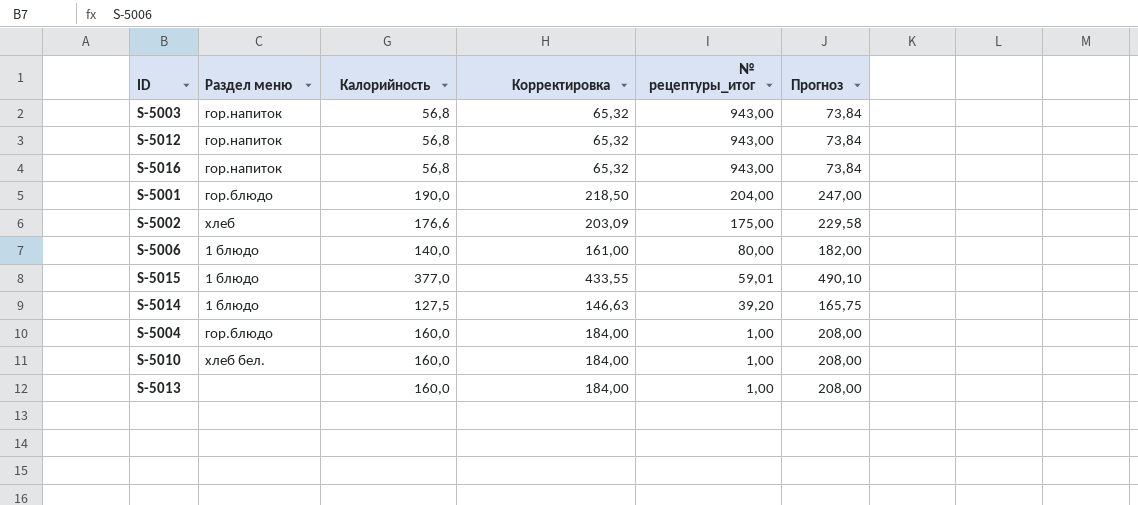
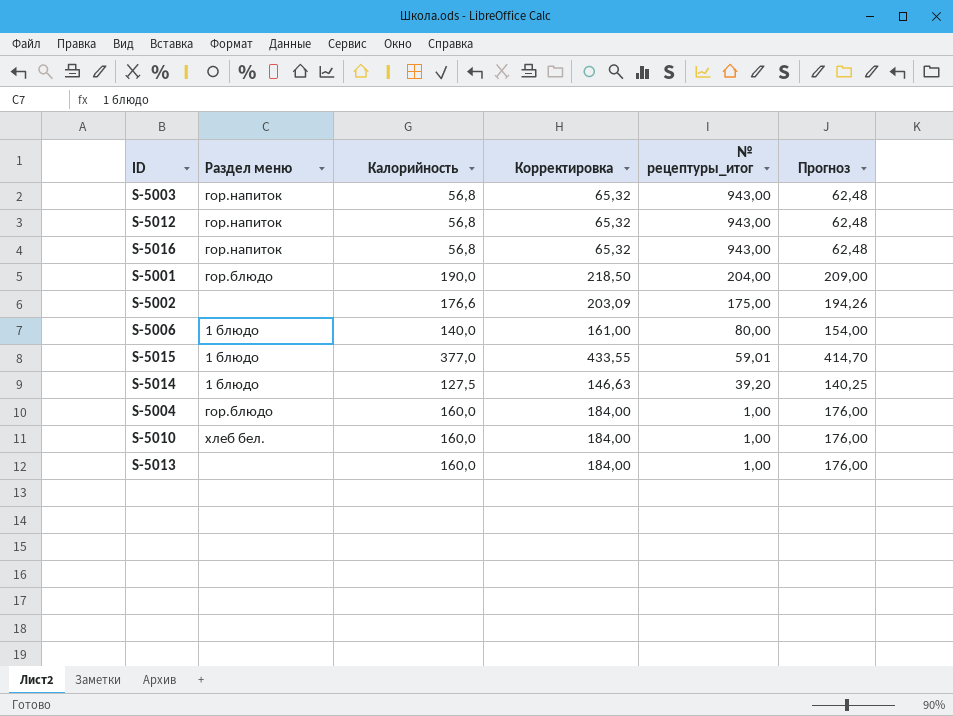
column Прогноз | formula: [Калорийность] * 1,3 -> [Калорийность] * 1,1
S-5002 | Раздел меню: хлеб -> none

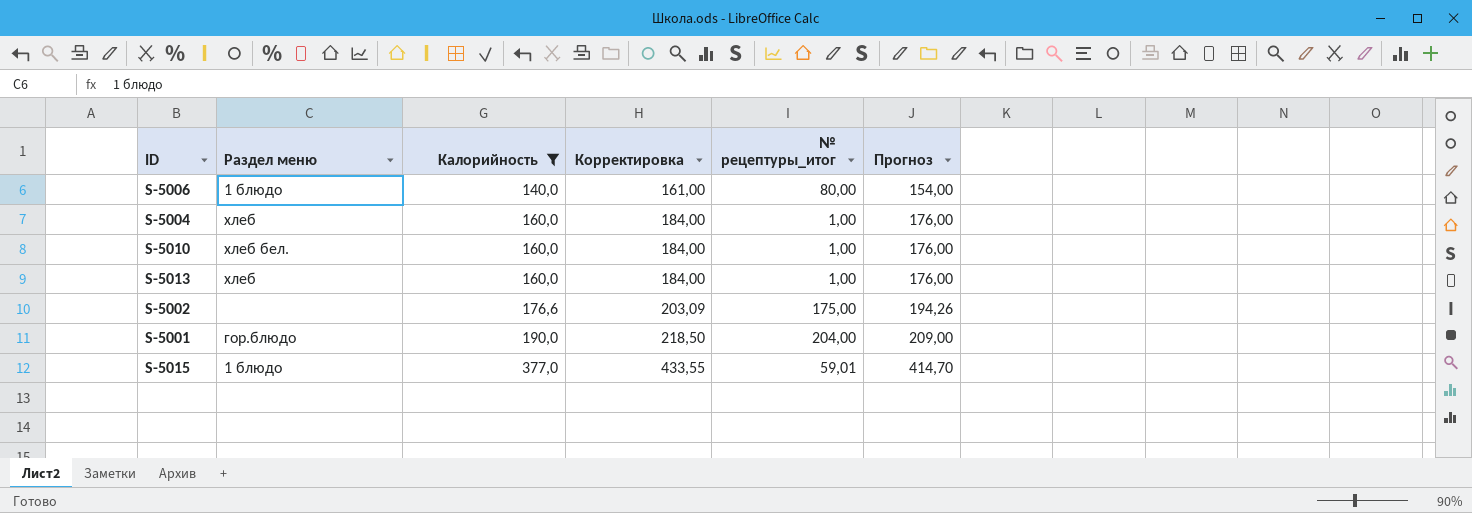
filter: none -> Калорийность >= 140,0
row order: № рецептуры_итог descending -> Калорийность ascending
S-5004 | Раздел меню: гор.блюдо -> хлеб
S-5013 | Раздел меню: none -> хлеб

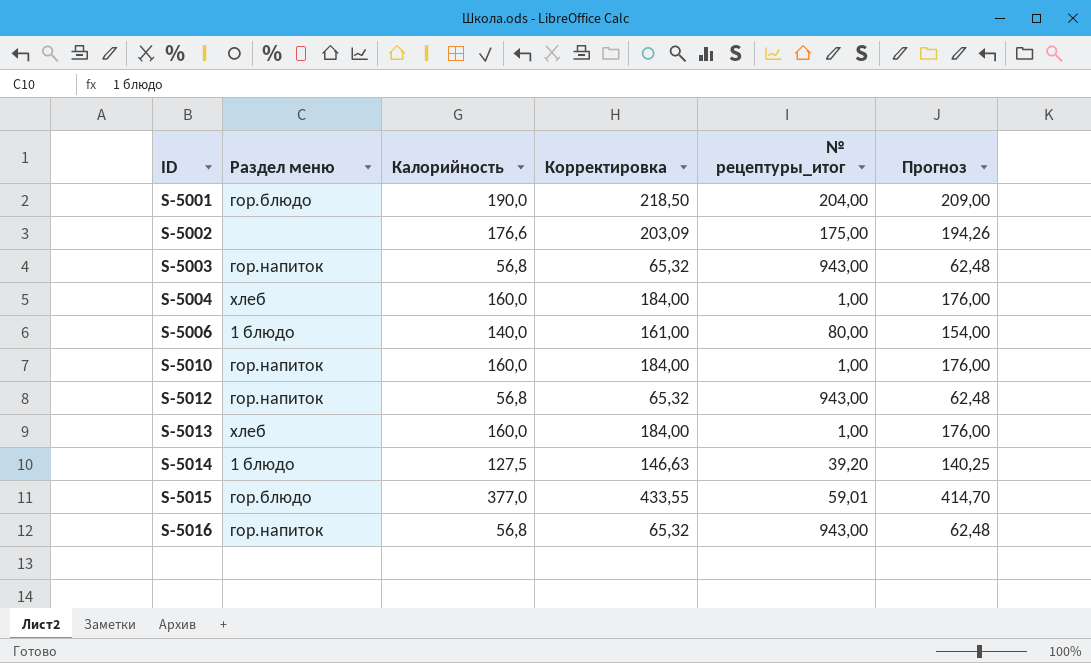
filter: Калорийность >= 140,0 -> none
row order: Калорийность ascending -> ID ascending
S-5010 | Раздел меню: хлеб бел. -> гор.напиток
S-5015 | Раздел меню: 1 блюдо -> гор.блюдо

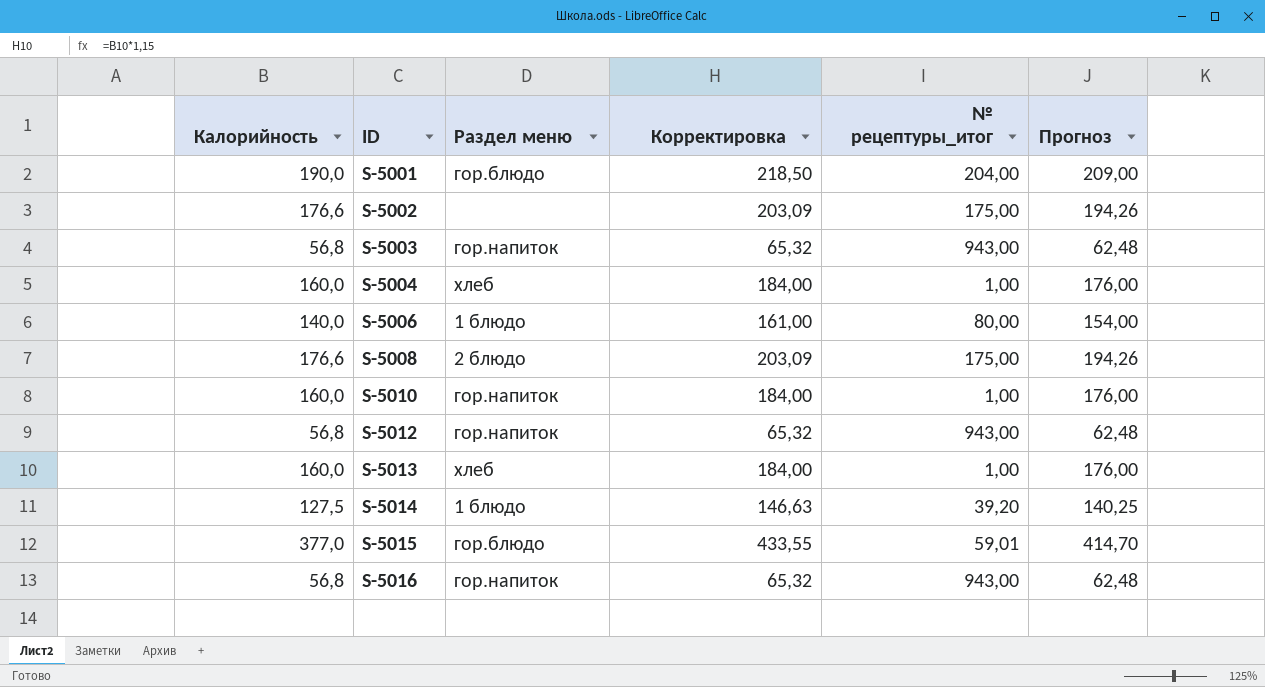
column Калорийность | position: 3 -> 1
row S-5008: none -> 176,6 | 2 блюдо | 203,09 | 175,00 | 194,26

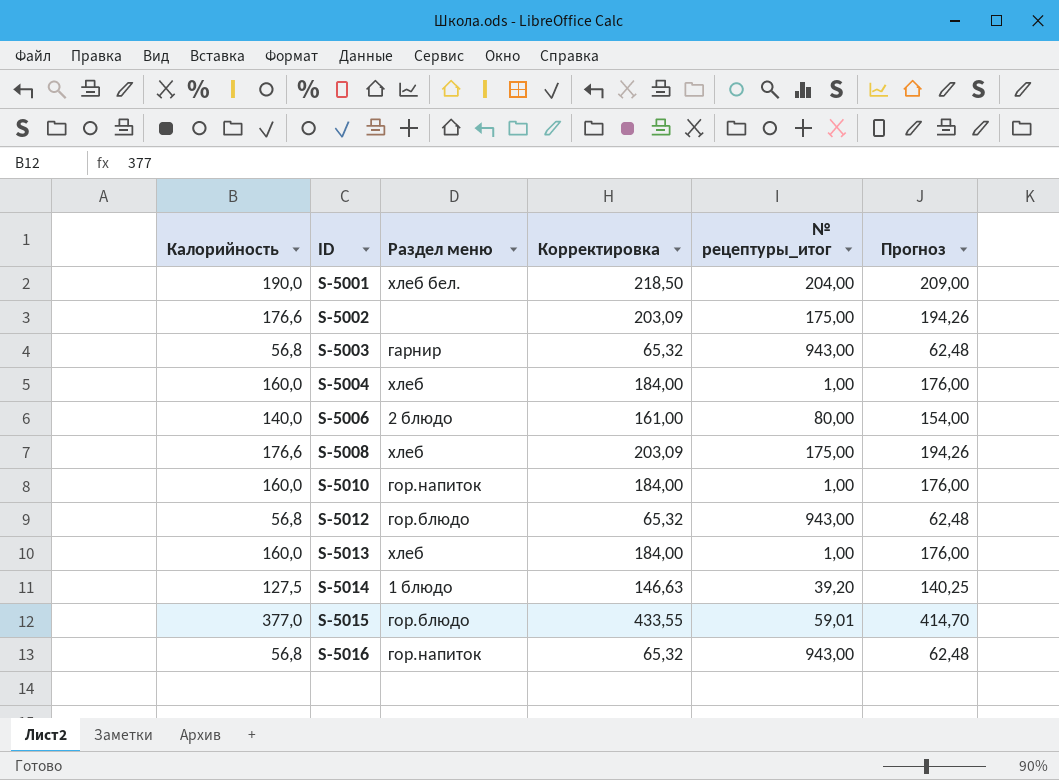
S-5001 | Раздел меню: гор.блюдо -> хлеб бел.
S-5003 | Раздел меню: гор.напиток -> гарнир
S-5006 | Раздел меню: 1 блюдо -> 2 блюдо
S-5008 | Раздел меню: 2 блюдо -> хлеб
S-5012 | Раздел меню: гор.напиток -> гор.блюдо

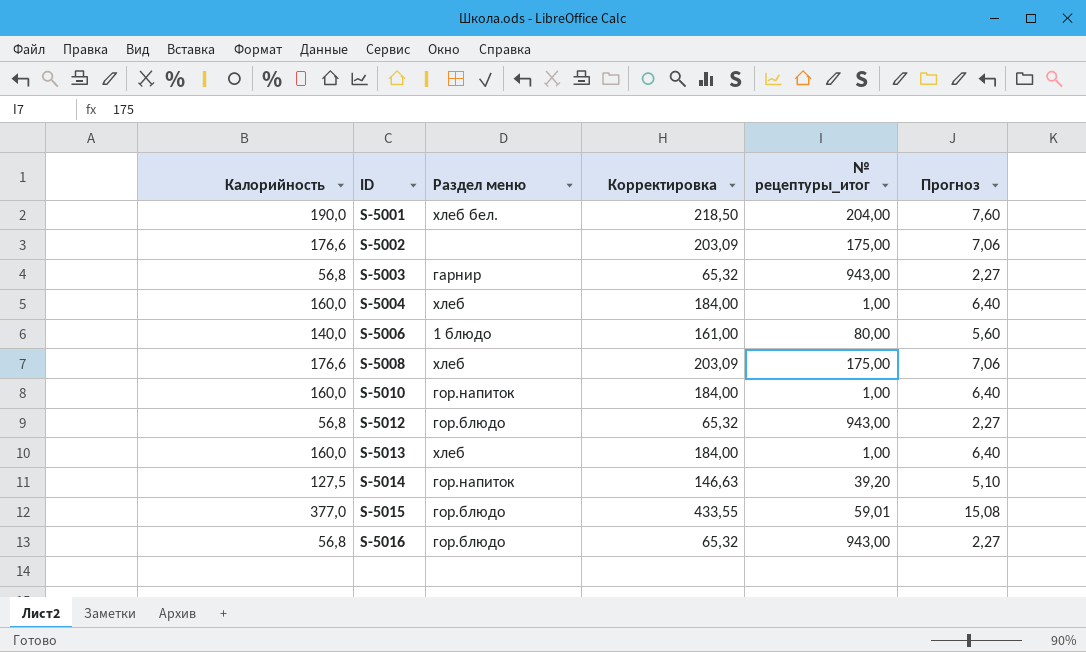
column Прогноз | formula: [Калорийность] * 1,1 -> [Калорийность] * 0,04
S-5006 | Раздел меню: 2 блюдо -> 1 блюдо
S-5014 | Раздел меню: 1 блюдо -> гор.напиток
S-5016 | Раздел меню: гор.напиток -> гор.блюдо

